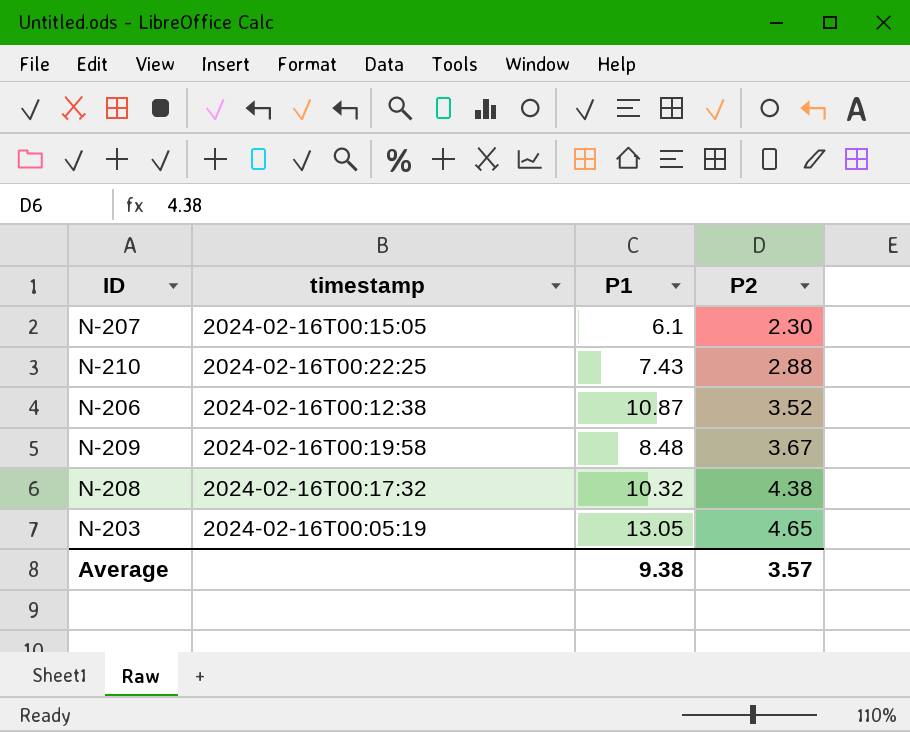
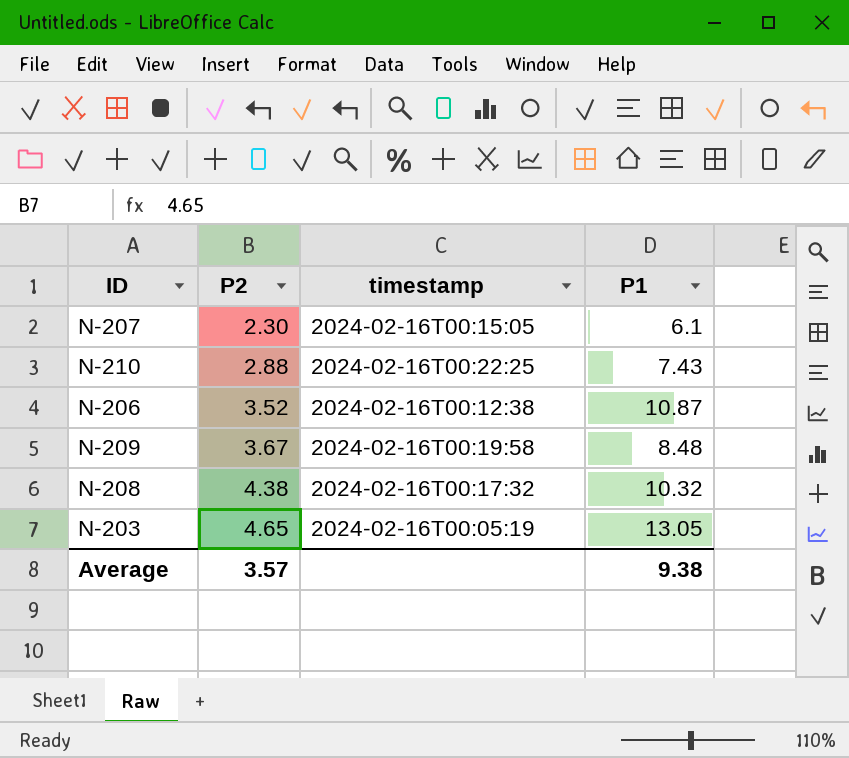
column P2 | position: 4 -> 2

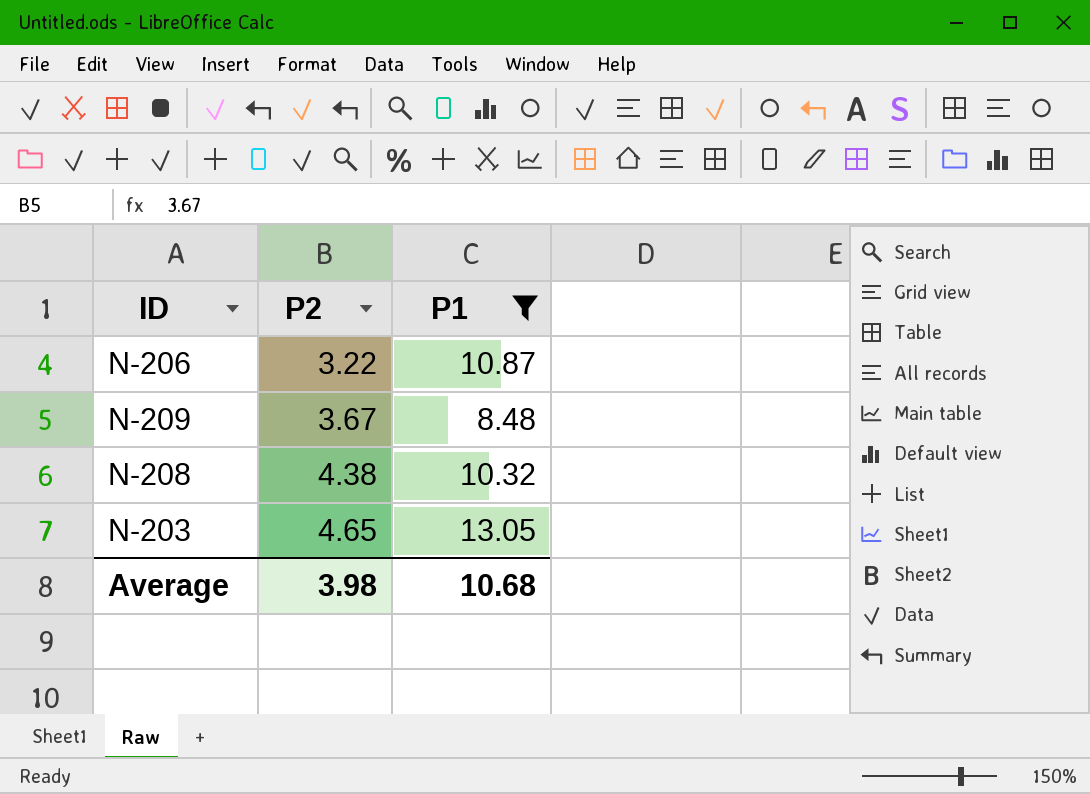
filter: none -> P1 >= 8.48
column timestamp | position: 3 -> none
N-206 | P2: 3.52 -> 3.22
Average | P2: 3.57 -> 3.98
Average | P1: 9.38 -> 10.68

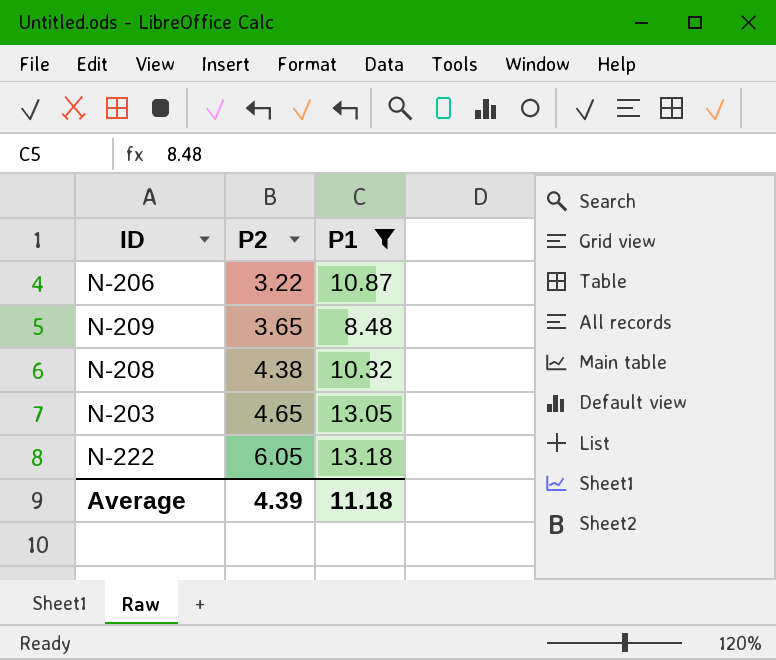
N-209 | P2: 3.67 -> 3.65
row N-222: none -> 6.05 | 13.18
Average | P2: 3.98 -> 4.39
Average | P1: 10.68 -> 11.18

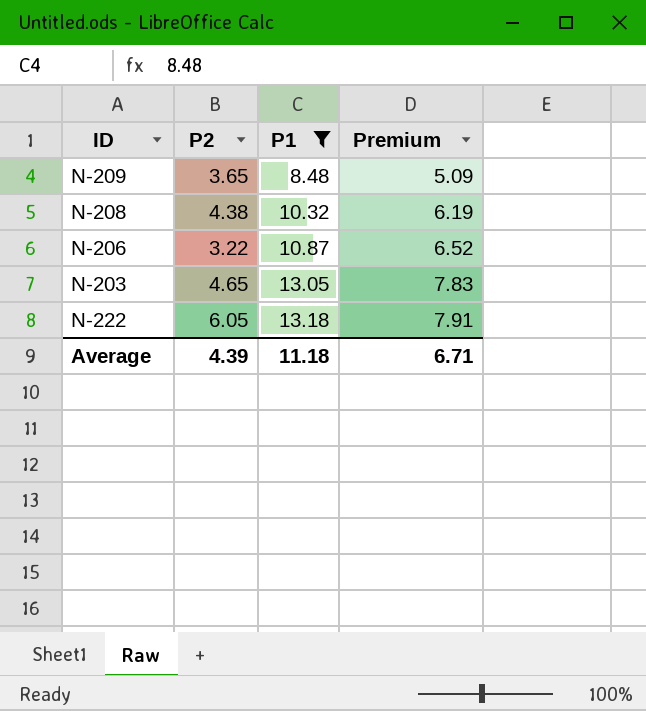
row order: P2 ascending -> P1 ascending
column Premium | formula: none -> [P1] * 0.6

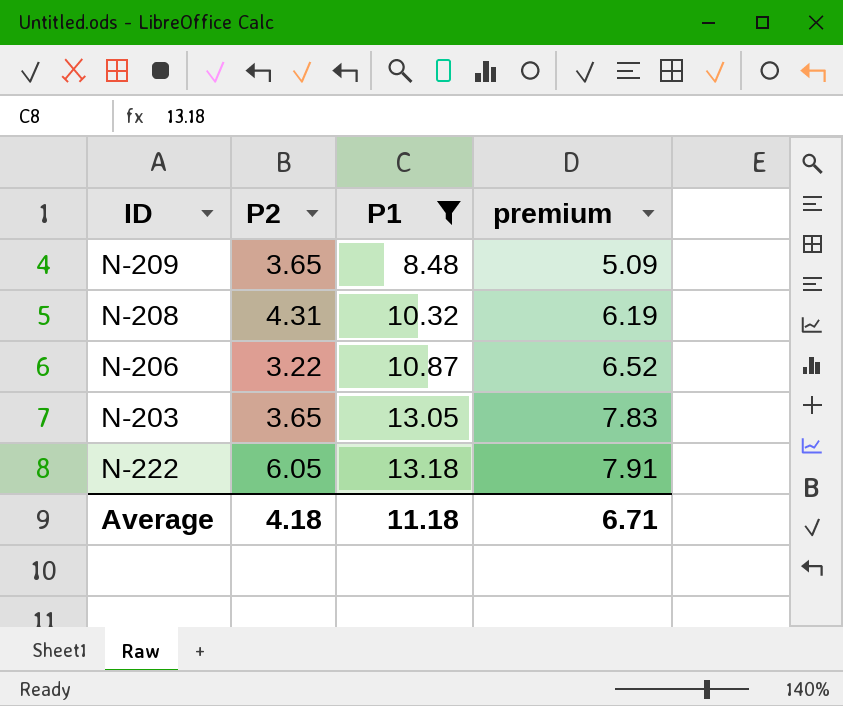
column name: Premium -> premium
N-208 | P2: 4.38 -> 4.31
N-203 | P2: 4.65 -> 3.65
Average | P2: 4.39 -> 4.18

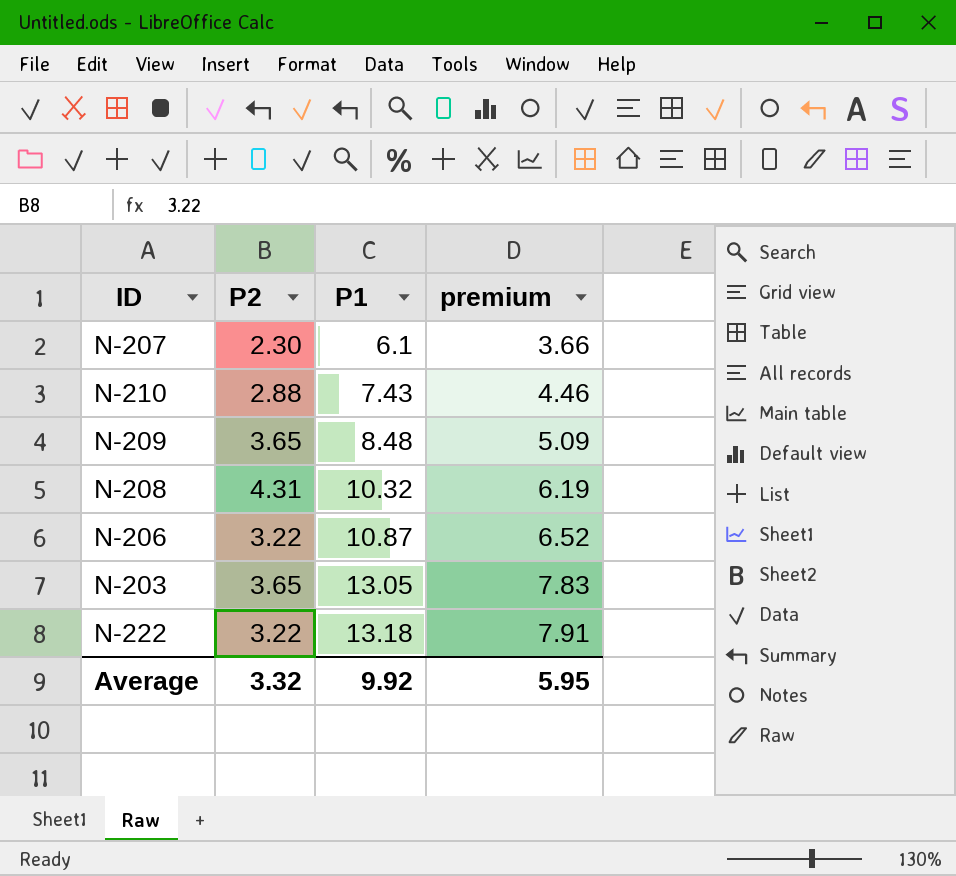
filter: P1 >= 8.48 -> none
N-222 | P2: 6.05 -> 3.22
Average | P2: 4.18 -> 3.32
Average | P1: 11.18 -> 9.92
Average | premium: 6.71 -> 5.95

